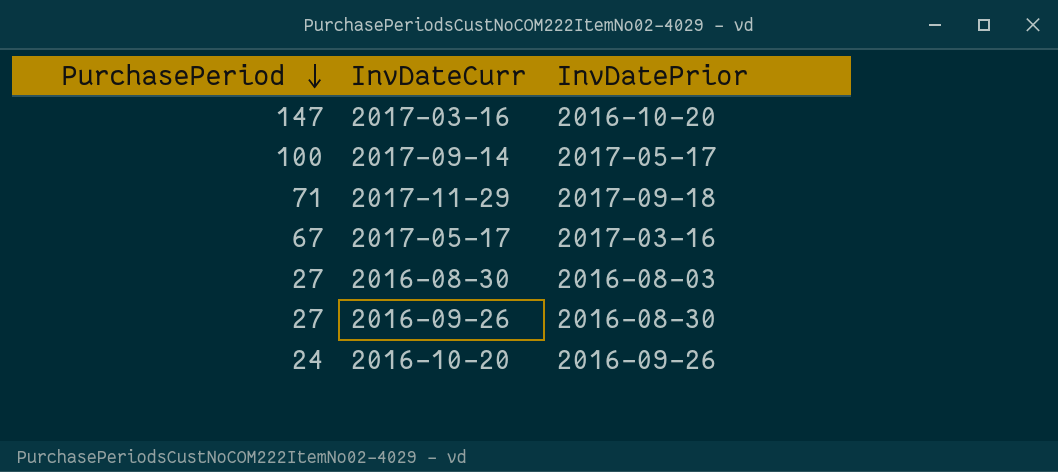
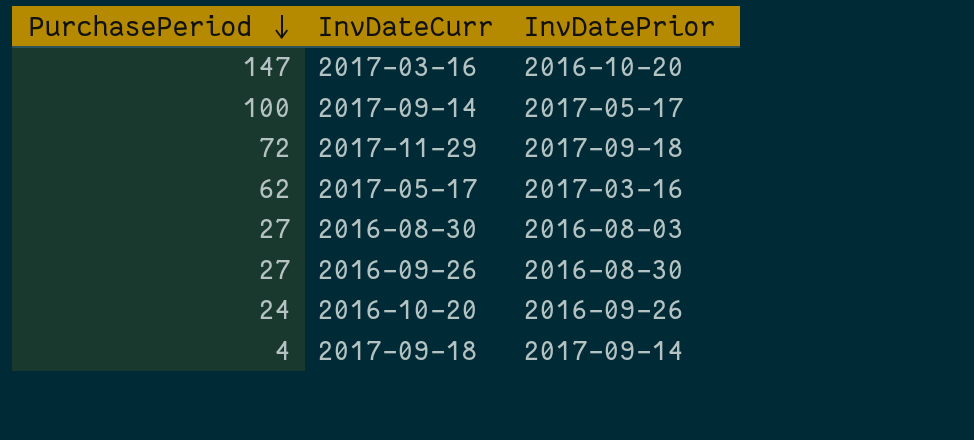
2017-11-29 | PurchasePeriod: 71 -> 72
2017-05-17 | PurchasePeriod: 67 -> 62
row 2017-09-18: none -> 4 | 2017-09-14

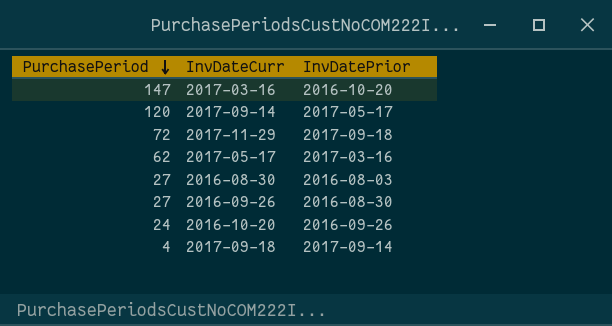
2017-09-14 | PurchasePeriod: 100 -> 120

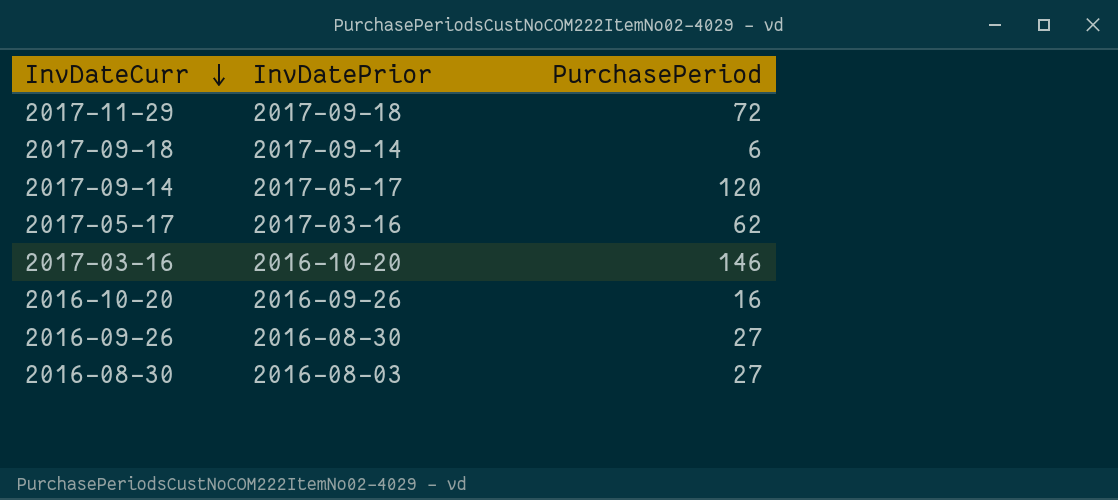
row order: PurchasePeriod descending -> InvDateCurr descending
column PurchasePeriod | position: 1 -> 3
2017-09-18 | PurchasePeriod: 4 -> 6
2017-03-16 | PurchasePeriod: 147 -> 146
2016-10-20 | PurchasePeriod: 24 -> 16

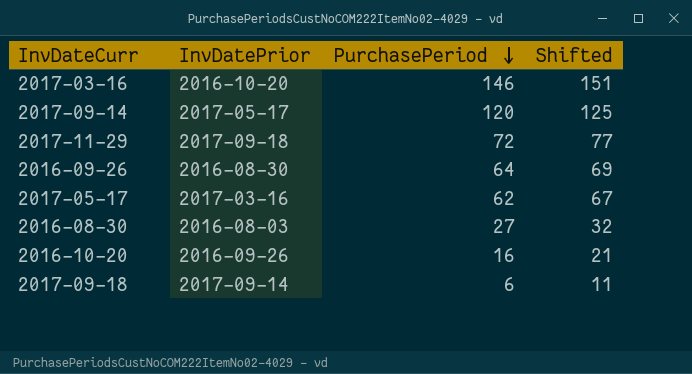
row order: InvDateCurr descending -> PurchasePeriod descending
column Shifted | formula: none -> [PurchasePeriod] + 5
2016-09-26 | PurchasePeriod: 27 -> 64

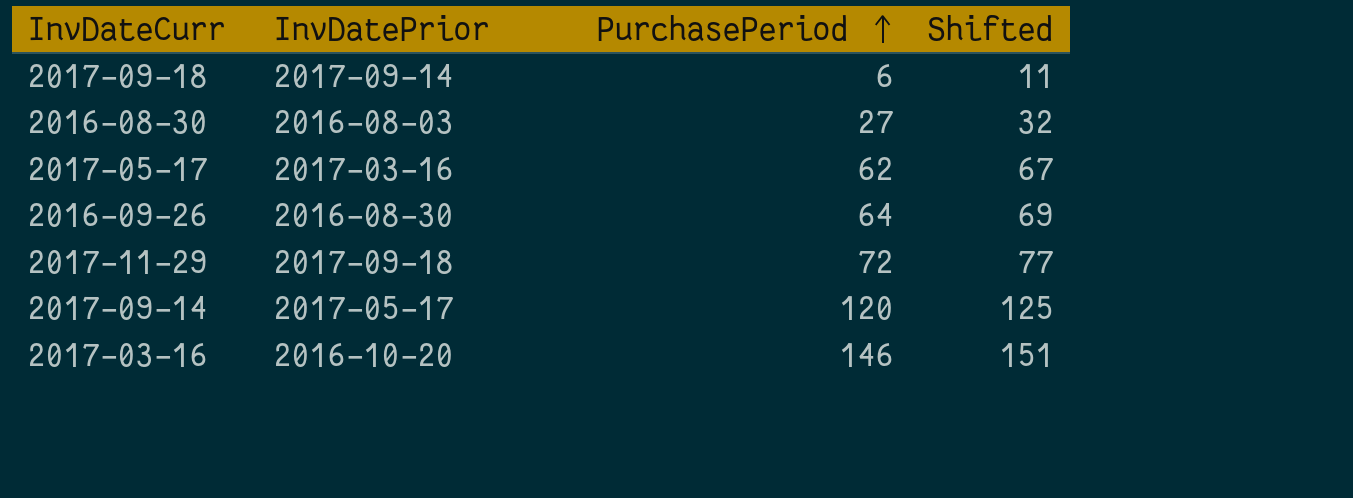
row order: PurchasePeriod descending -> PurchasePeriod ascending
row 2016-10-20: 2016-09-26 | 16 | 21 -> none

